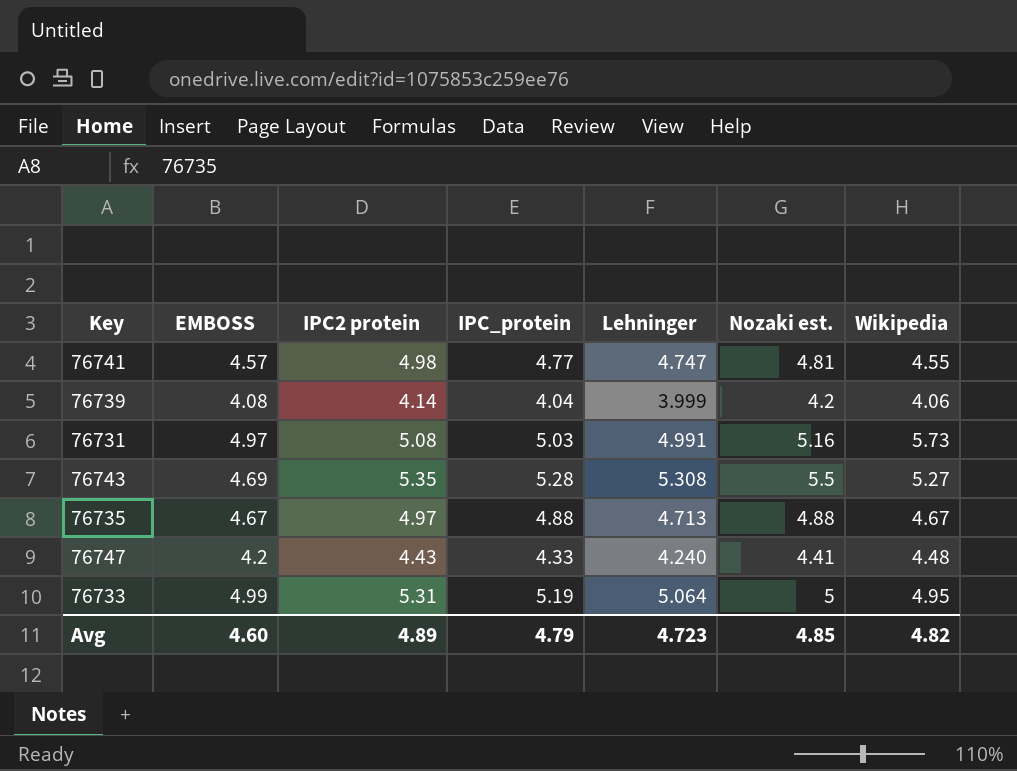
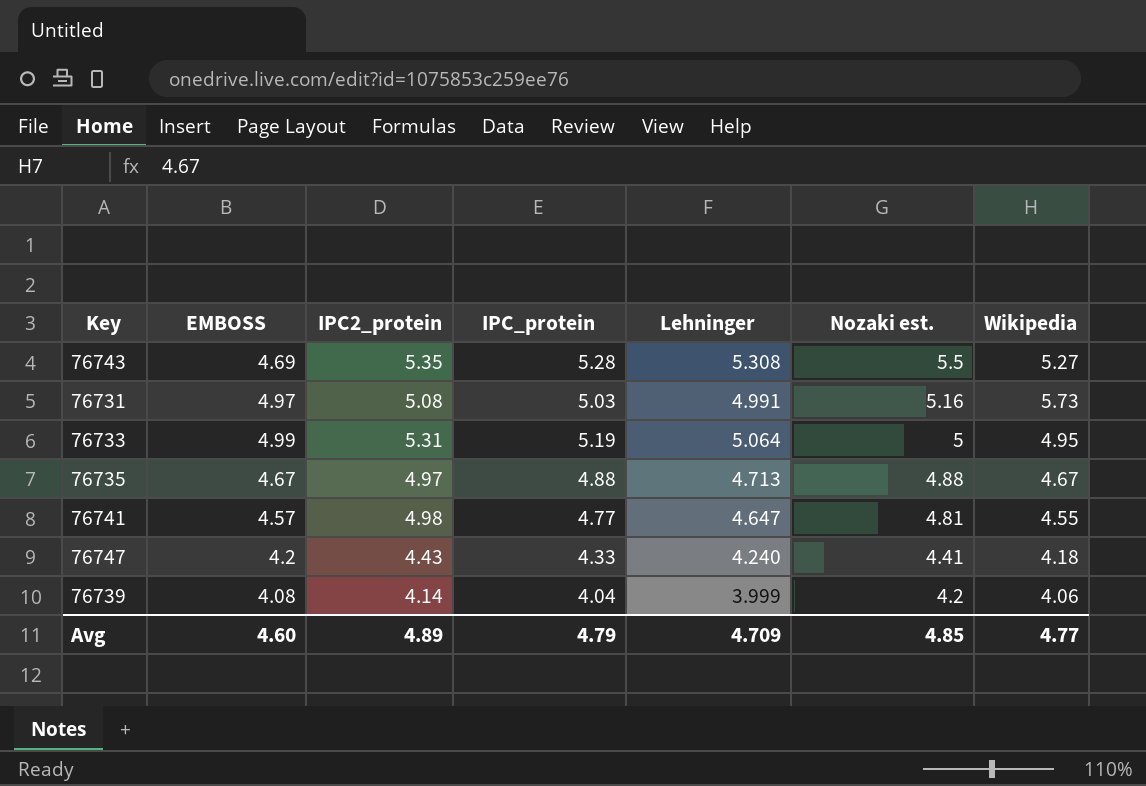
row order: none -> Nozaki est. descending
column name: IPC2 protein -> IPC2_protein
76741 | Lehninger: 4.747 -> 4.647
76747 | Wikipedia: 4.48 -> 4.18
Avg | Lehninger: 4.723 -> 4.709
Avg | Wikipedia: 4.82 -> 4.77

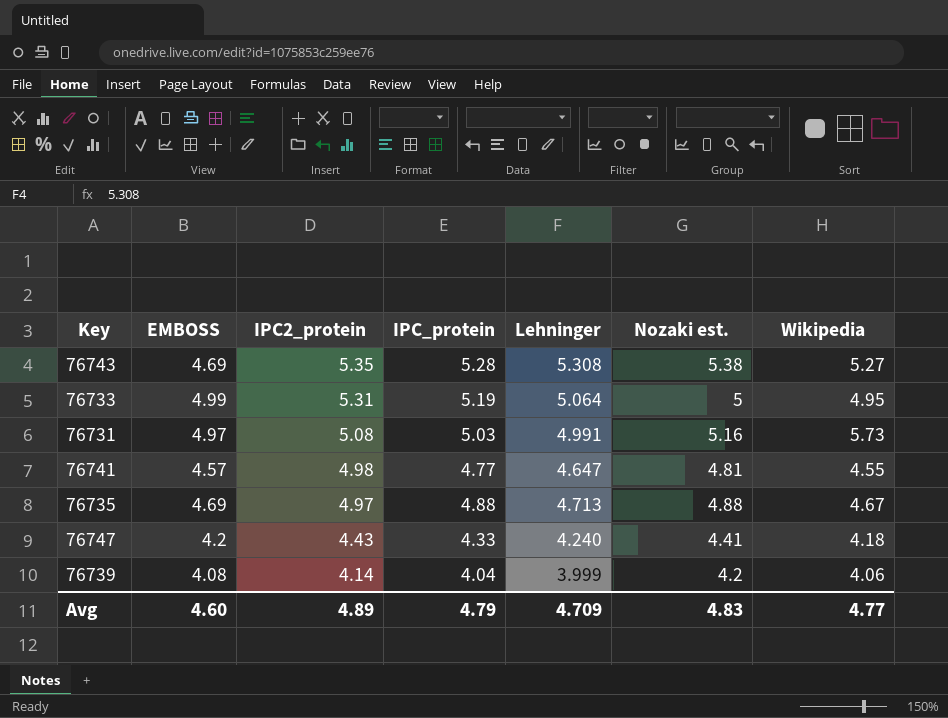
row order: Nozaki est. descending -> IPC2_protein descending
76743 | Nozaki est.: 5.5 -> 5.38
76735 | EMBOSS: 4.67 -> 4.69
Avg | Nozaki est.: 4.85 -> 4.83

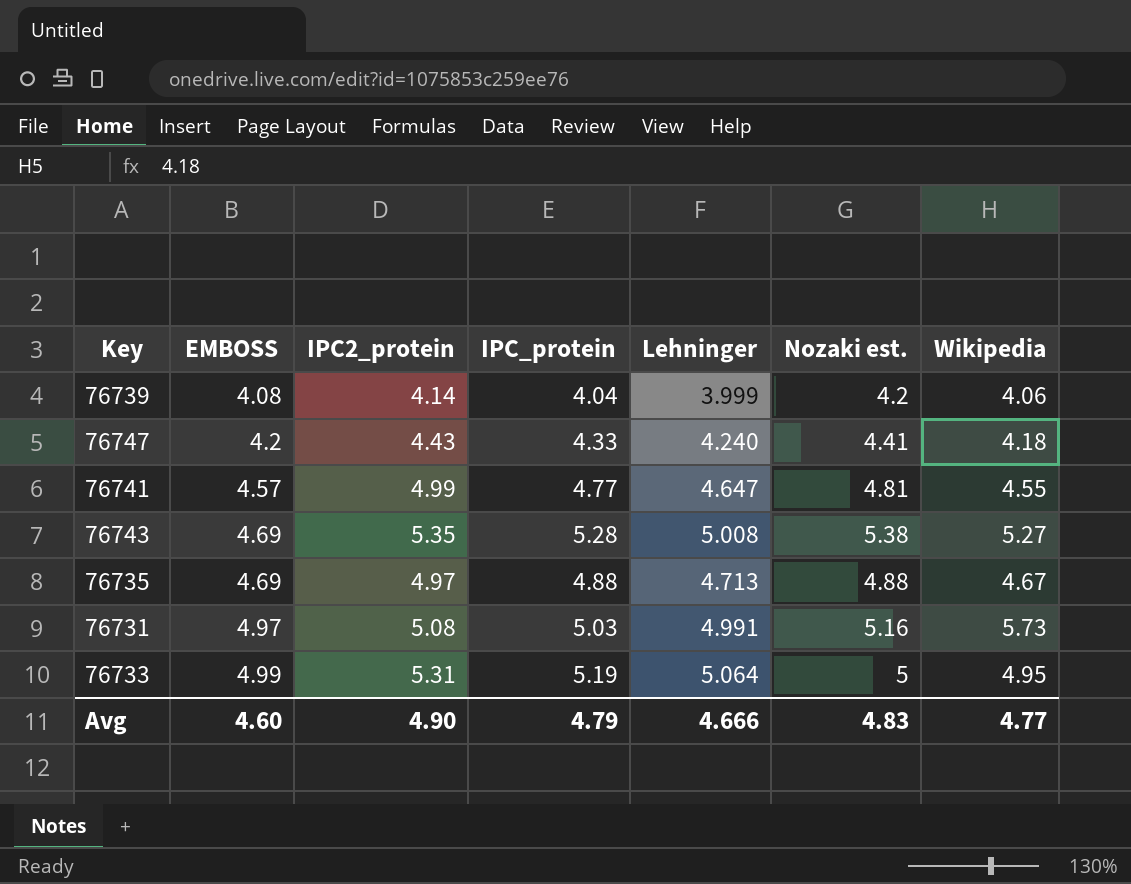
row order: IPC2_protein descending -> EMBOSS ascending
76741 | IPC2_protein: 4.98 -> 4.99
76743 | Lehninger: 5.308 -> 5.008
Avg | IPC2_protein: 4.89 -> 4.90
Avg | Lehninger: 4.709 -> 4.666

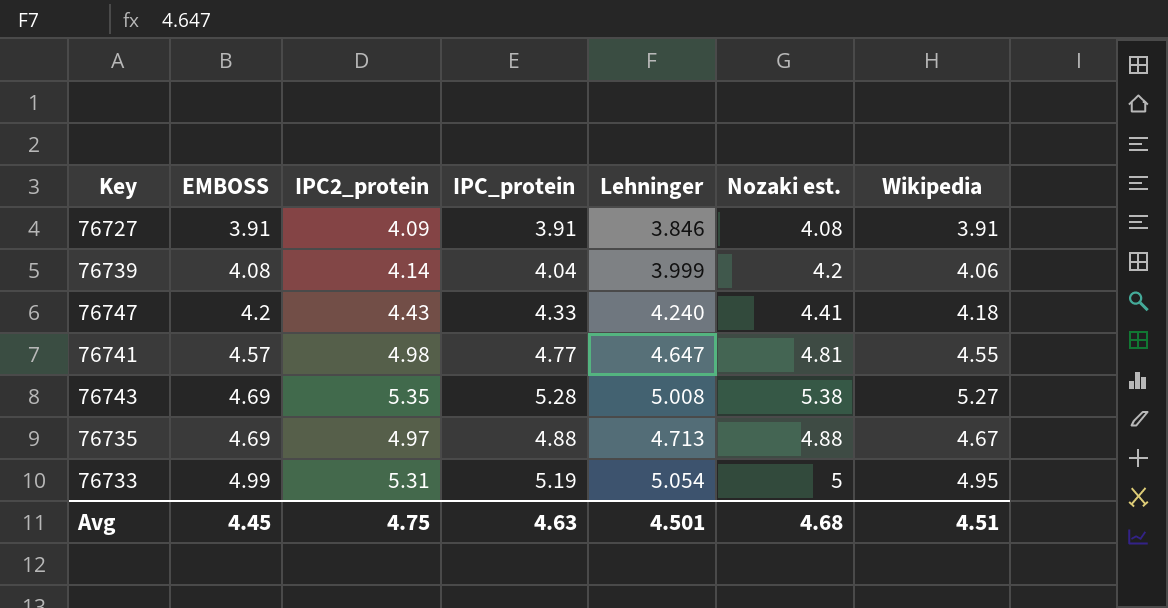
row 76731: 4.97 | 5.08 | 5.03 | 4.991 | 5.16 | 5.73 -> none
row 76727: none -> 3.91 | 4.09 | 3.91 | 3.846 | 4.08 | 3.91
76741 | IPC2_protein: 4.99 -> 4.98
76733 | Lehninger: 5.064 -> 5.054
Avg | EMBOSS: 4.60 -> 4.45
Avg | IPC2_protein: 4.90 -> 4.75
Avg | IPC_protein: 4.79 -> 4.63
Avg | Lehninger: 4.666 -> 4.501
Avg | Nozaki est.: 4.83 -> 4.68
Avg | Wikipedia: 4.77 -> 4.51

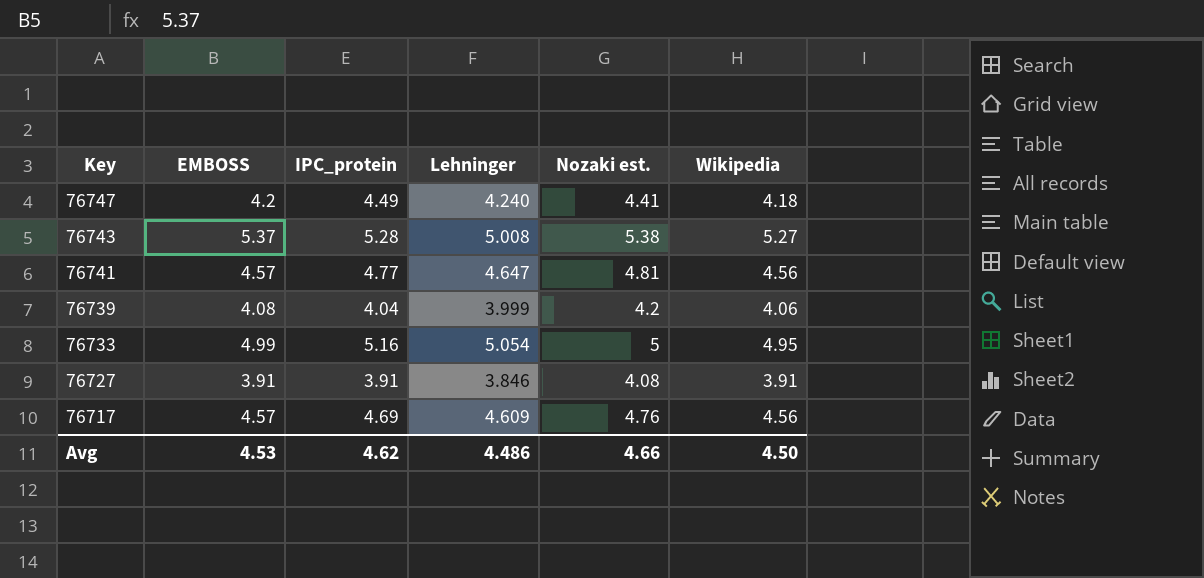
row order: EMBOSS ascending -> Key descending
column IPC2_protein | position: 3 -> none
row 76735: 4.69 | 4.97 | 4.88 | 4.713 | 4.88 | 4.67 -> none
76747 | IPC_protein: 4.33 -> 4.49
76743 | EMBOSS: 4.69 -> 5.37
76741 | Wikipedia: 4.55 -> 4.56
76733 | IPC_protein: 5.19 -> 5.16
row 76717: none -> 4.57 | 4.69 | 4.609 | 4.76 | 4.56
Avg | EMBOSS: 4.45 -> 4.53
Avg | IPC_protein: 4.63 -> 4.62
Avg | Lehninger: 4.501 -> 4.486
Avg | Nozaki est.: 4.68 -> 4.66
Avg | Wikipedia: 4.51 -> 4.50

